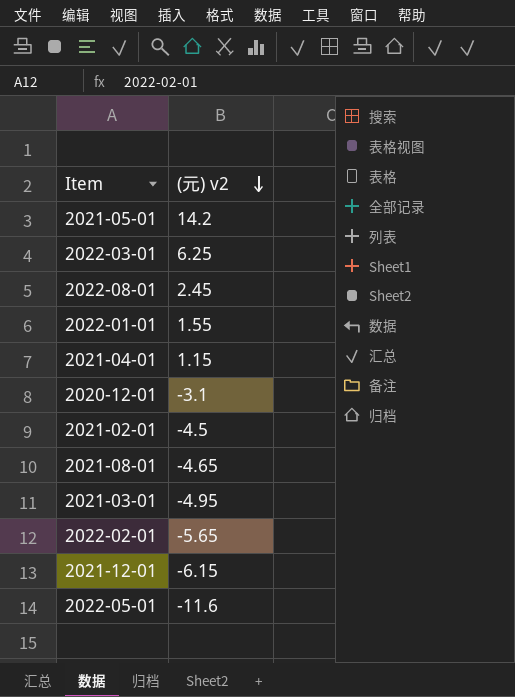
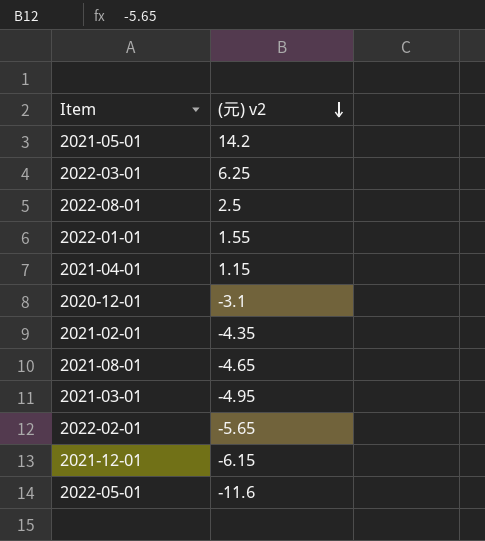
2022-08-01 | (元) v2: 2.45 -> 2.5
2021-02-01 | (元) v2: -4.5 -> -4.35

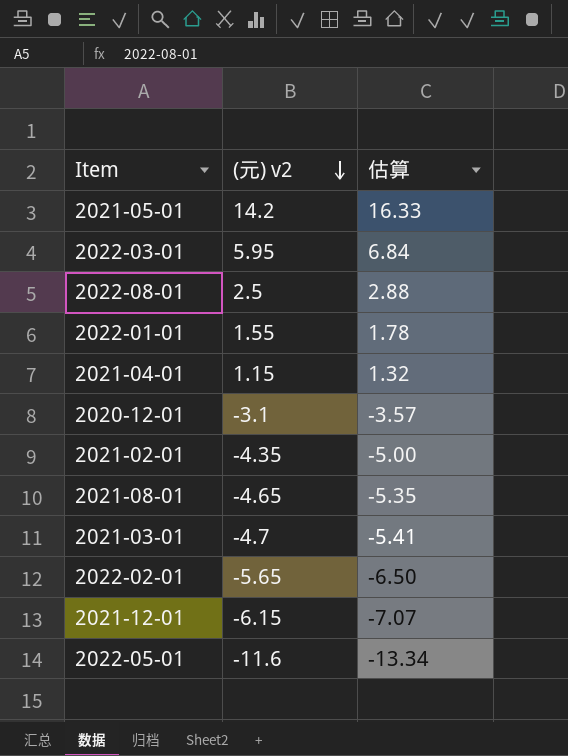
column 估算 | formula: none -> [(元) v2] * 1.15
2022-03-01 | (元) v2: 6.25 -> 5.95
2021-03-01 | (元) v2: -4.95 -> -4.7

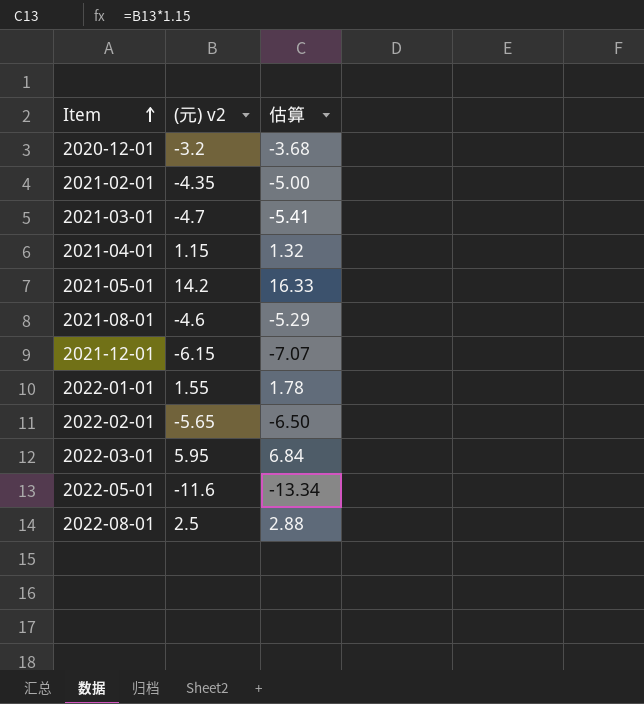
row order: (元) v2 descending -> Item ascending
2020-12-01 | (元) v2: -3.1 -> -3.2
2020-12-01 | 估算: -3.57 -> -3.68
2021-08-01 | (元) v2: -4.65 -> -4.6
2021-08-01 | 估算: -5.35 -> -5.29

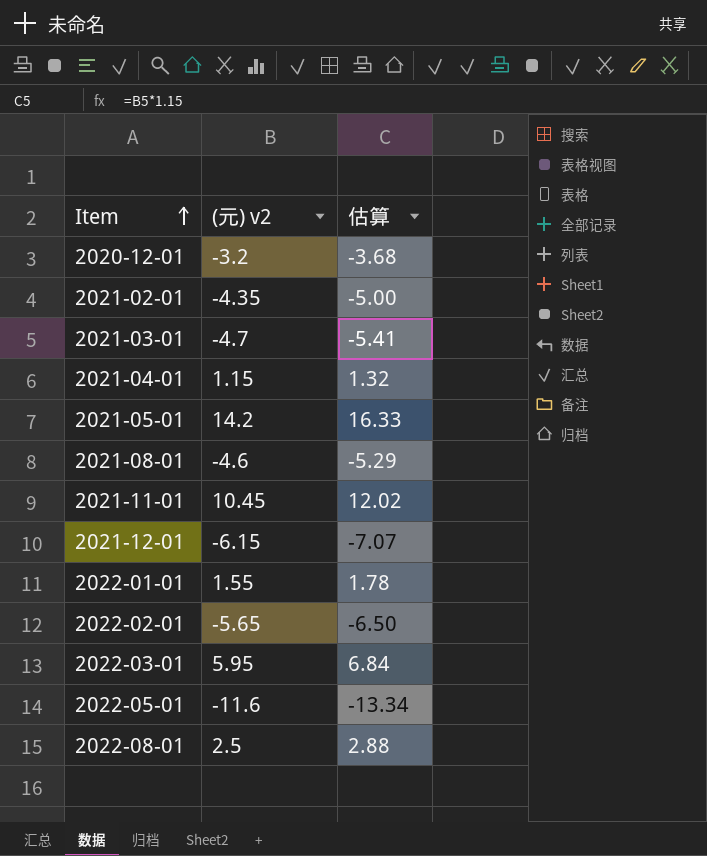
row 2021-11-01: none -> 10.45 | 12.02

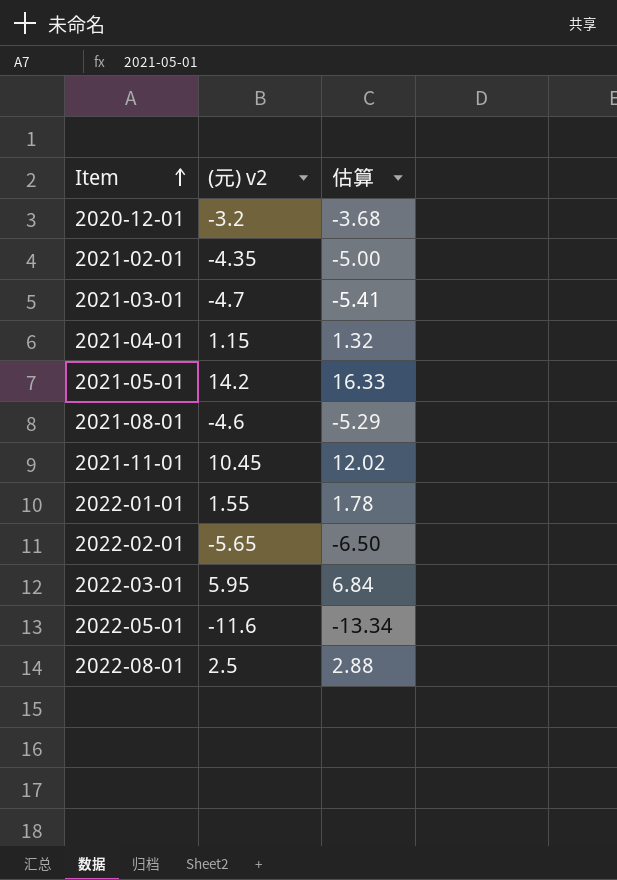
row 2021-12-01: -6.15 | -7.07 -> none

